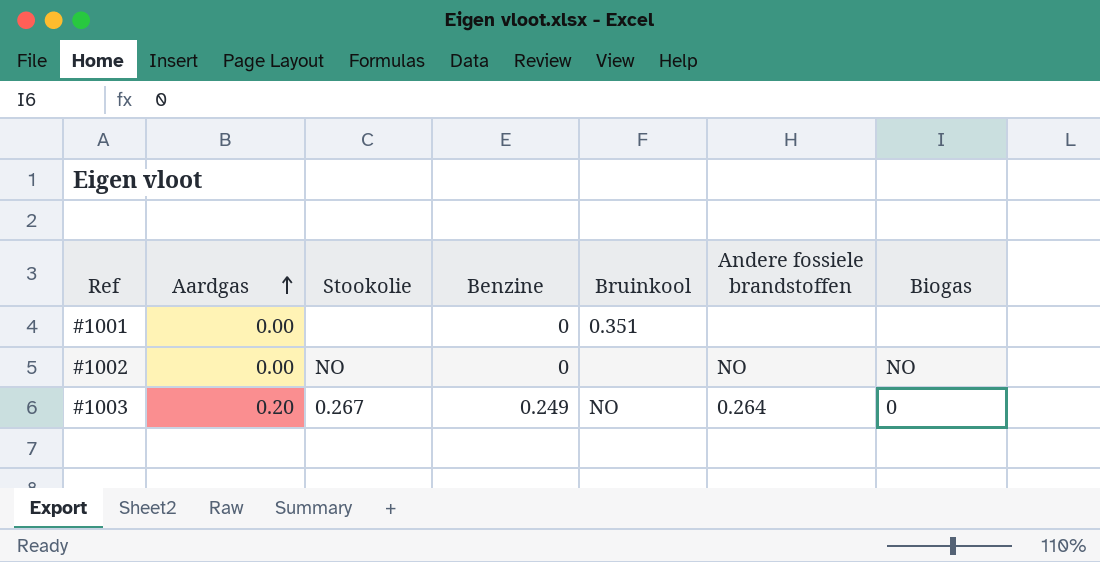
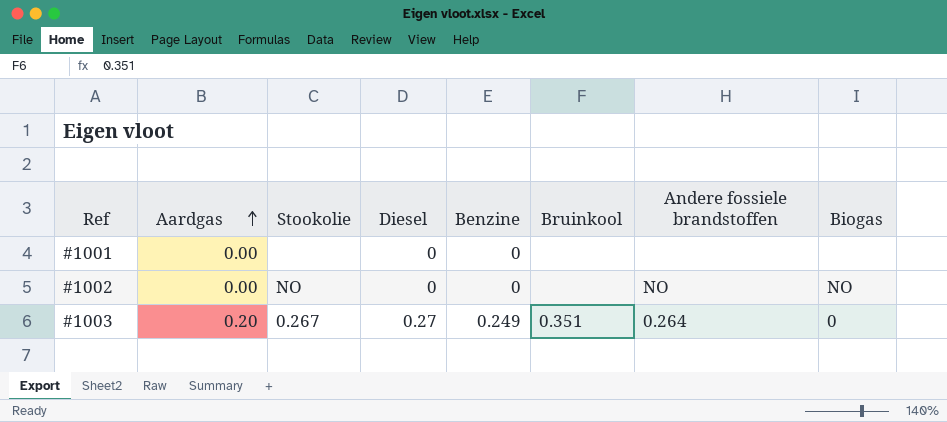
column Diesel | position: none -> 4
#1001 | Bruinkool: 0.351 -> none
#1003 | Bruinkool: NO -> 0.351

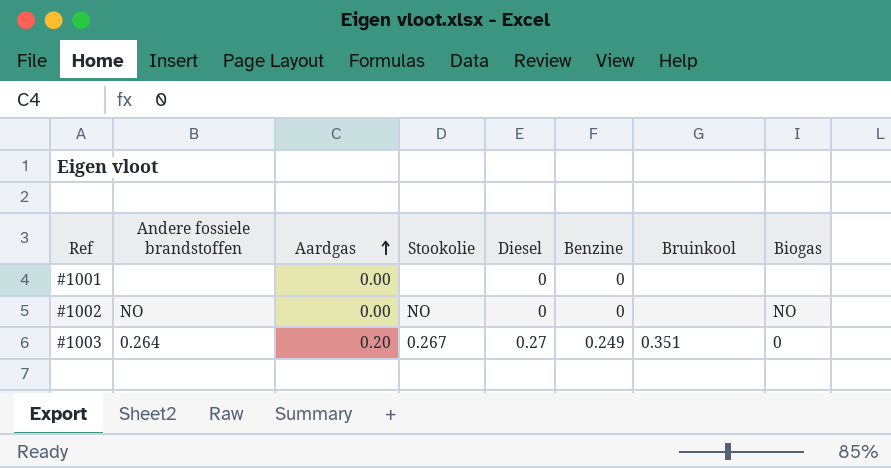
column Andere fossiele brandstoffen | position: 7 -> 2

